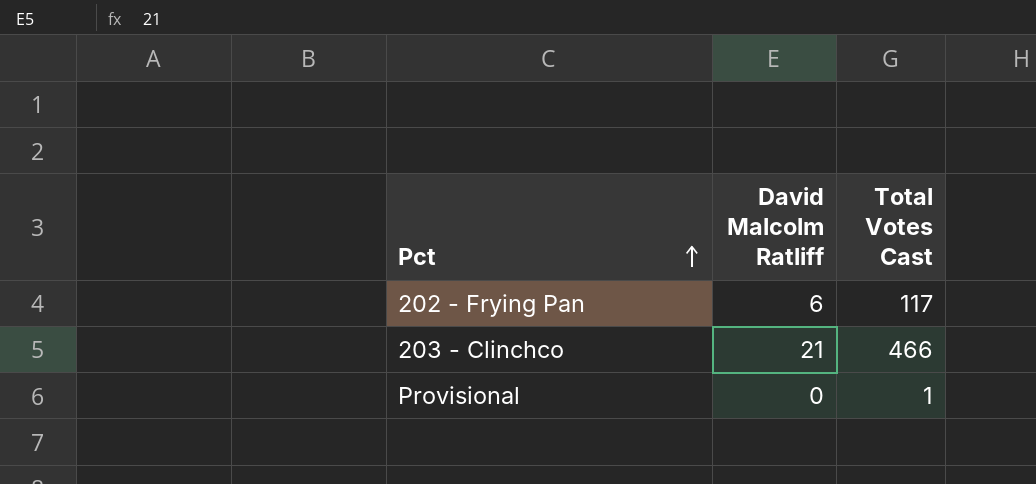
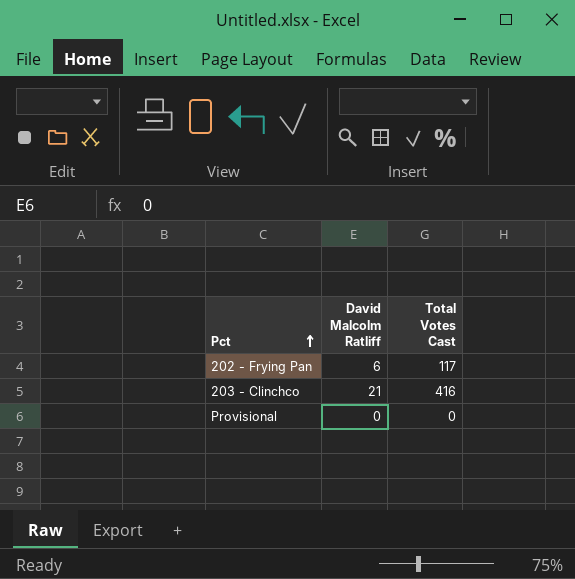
203 - Clinchco | Total Votes Cast: 466 -> 416
Provisional | Total Votes Cast: 1 -> 0

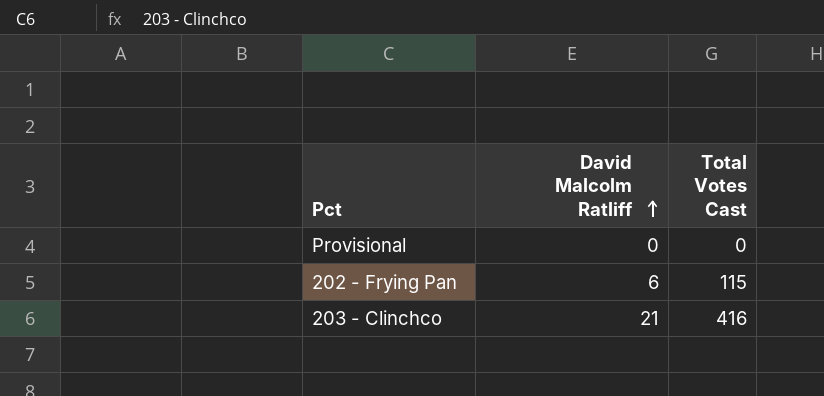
row order: Pct ascending -> David Malcolm Ratliff ascending
202 - Frying Pan | Total Votes Cast: 117 -> 115

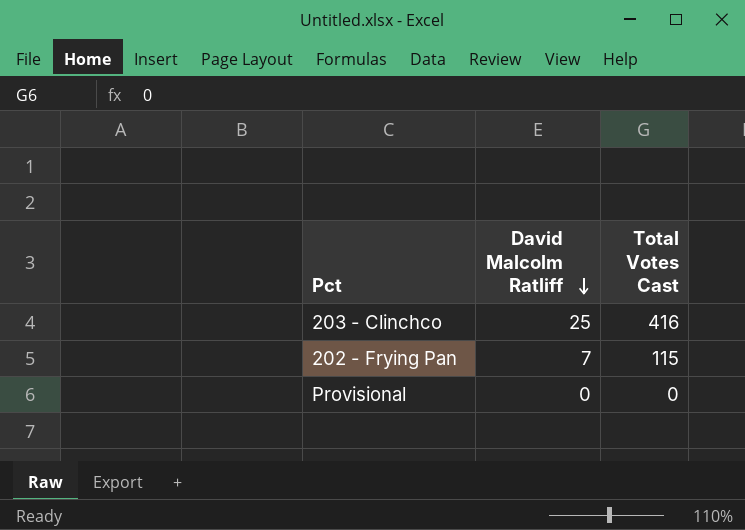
row order: David Malcolm Ratliff ascending -> David Malcolm Ratliff descending
203 - Clinchco | David Malcolm Ratliff: 21 -> 25
202 - Frying Pan | David Malcolm Ratliff: 6 -> 7

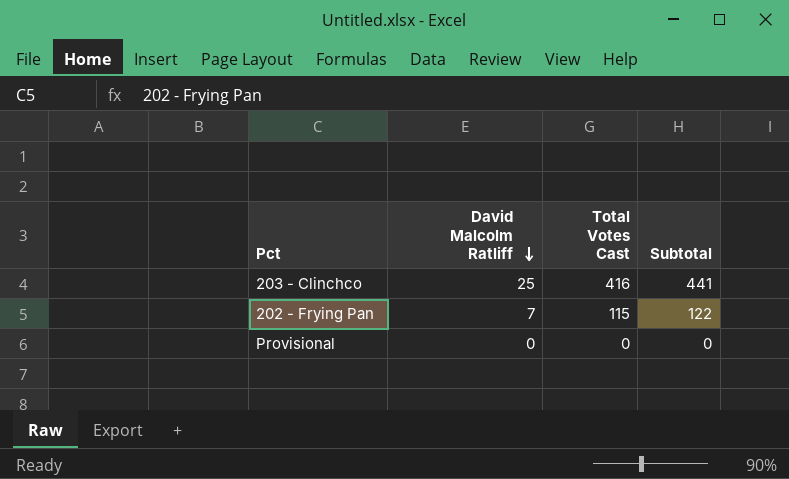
column Subtotal | formula: none -> [David Malcolm Ratliff] + [Total Votes Cast]

